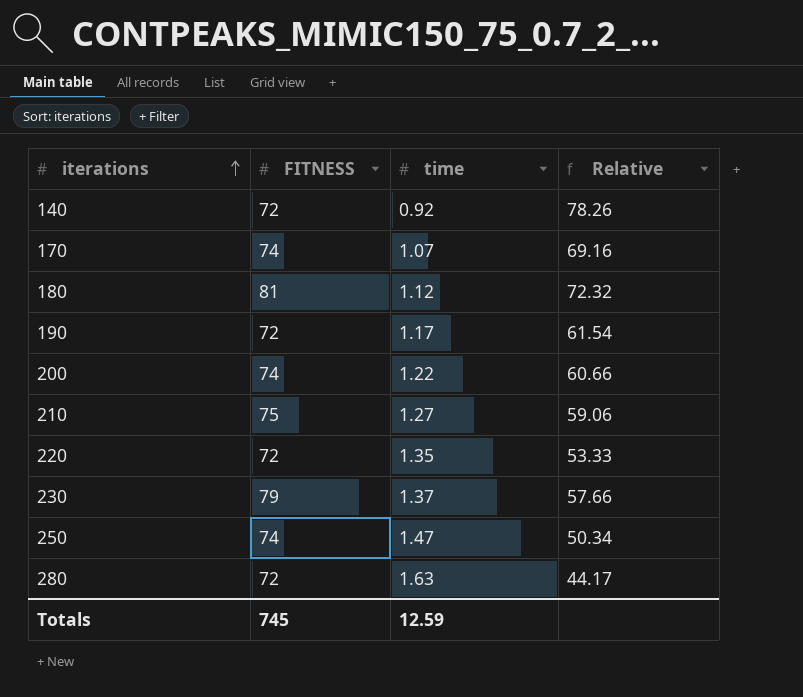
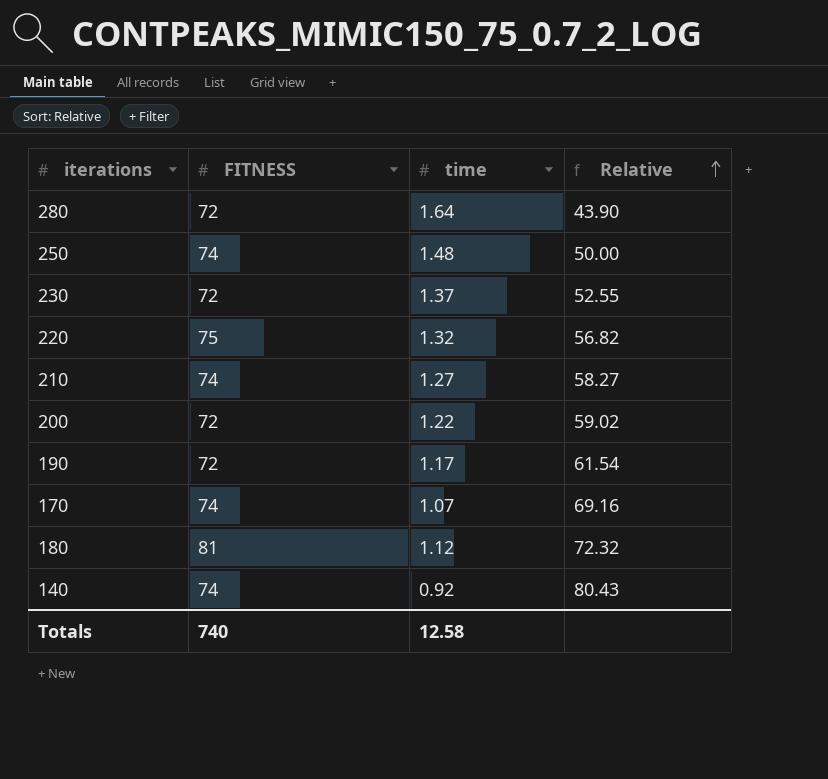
row order: iterations ascending -> Relative ascending
280 | time: 1.63 -> 1.64
280 | Relative: 44.17 -> 43.90
250 | time: 1.47 -> 1.48
250 | Relative: 50.34 -> 50.00
230 | FITNESS: 79 -> 72
230 | Relative: 57.66 -> 52.55
220 | FITNESS: 72 -> 75
220 | time: 1.35 -> 1.32
220 | Relative: 53.33 -> 56.82
210 | FITNESS: 75 -> 74
210 | Relative: 59.06 -> 58.27
200 | FITNESS: 74 -> 72
200 | Relative: 60.66 -> 59.02
140 | FITNESS: 72 -> 74
140 | Relative: 78.26 -> 80.43
Totals | FITNESS: 745 -> 740
Totals | time: 12.59 -> 12.58

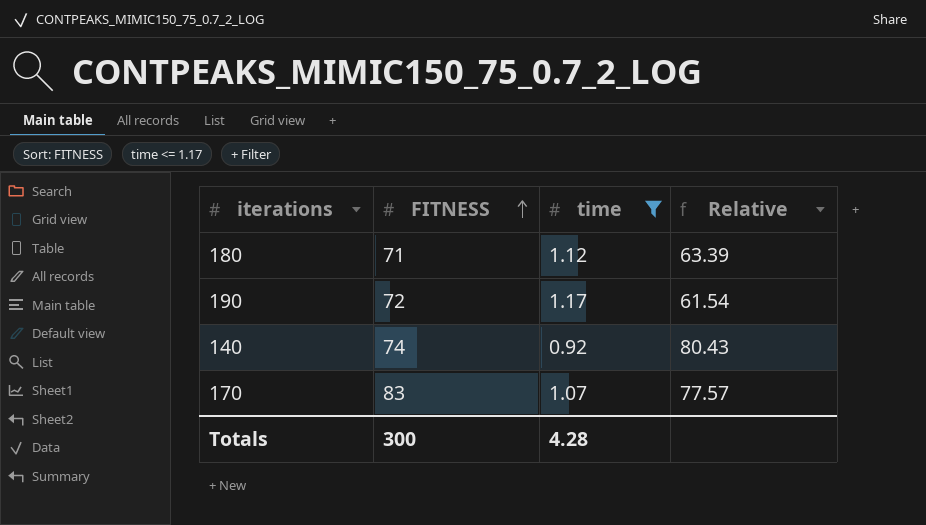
filter: none -> time <= 1.17
row order: Relative ascending -> FITNESS ascending
180 | FITNESS: 81 -> 71
180 | Relative: 72.32 -> 63.39
170 | FITNESS: 74 -> 83
170 | Relative: 69.16 -> 77.57
Totals | FITNESS: 740 -> 300
Totals | time: 12.58 -> 4.28

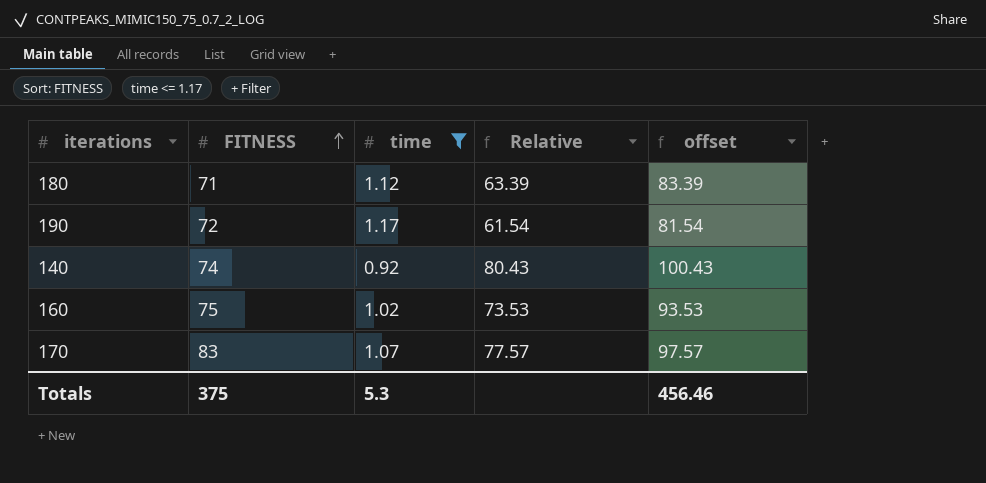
column offset | formula: none -> [Relative] + 20
row 160: none -> 75 | 1.02 | 73.53 | 93.53
Totals | FITNESS: 300 -> 375
Totals | time: 4.28 -> 5.3

